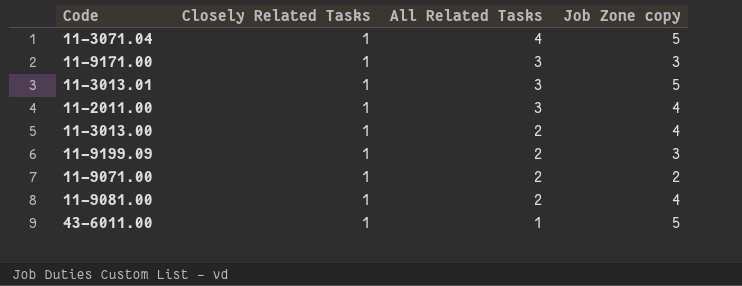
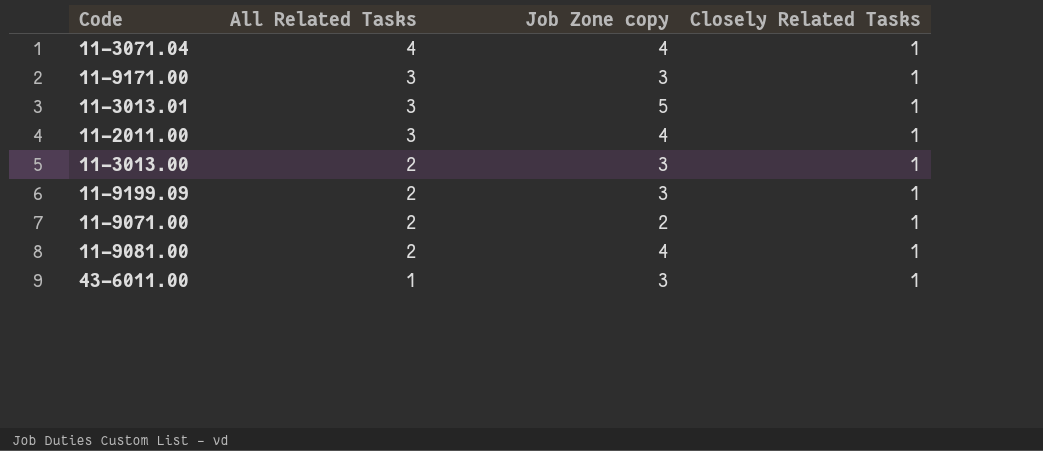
column Closely Related Tasks | position: 2 -> 4
11-3071.04 | Job Zone copy: 5 -> 4
11-3013.00 | Job Zone copy: 4 -> 3
43-6011.00 | Job Zone copy: 5 -> 3

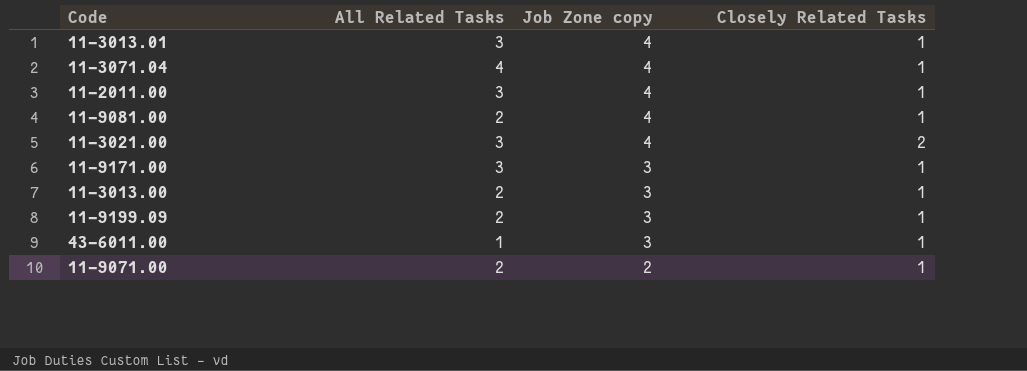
row order: All Related Tasks descending -> Job Zone copy descending
11-3013.01 | Job Zone copy: 5 -> 4
row 11-3021.00: none -> 3 | 4 | 2

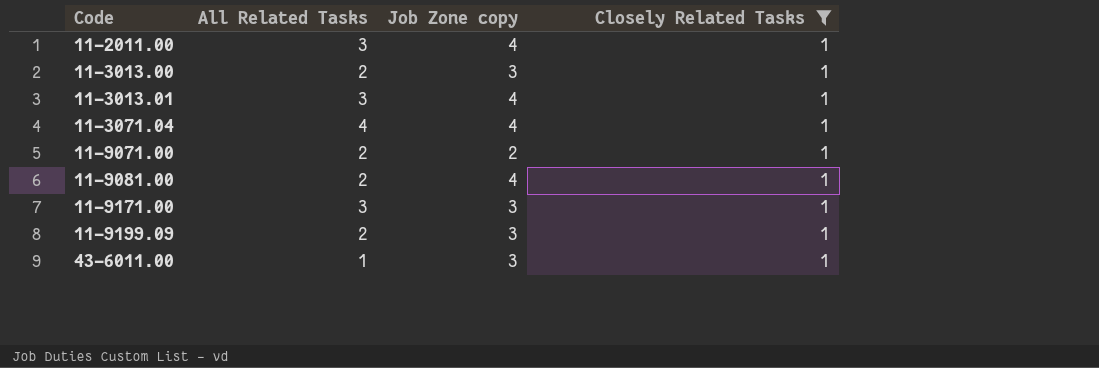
filter: none -> Closely Related Tasks = 1
row order: Job Zone copy descending -> Code ascending

